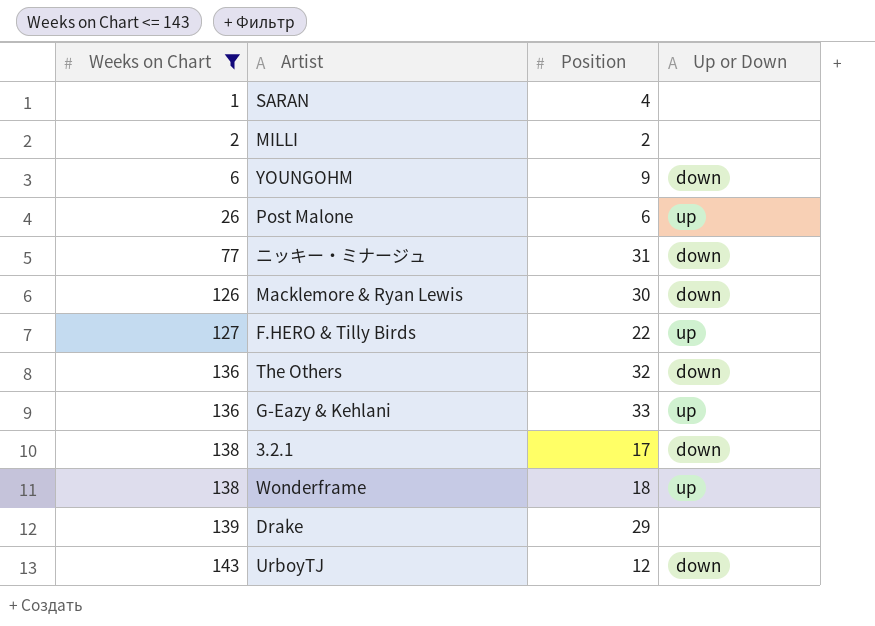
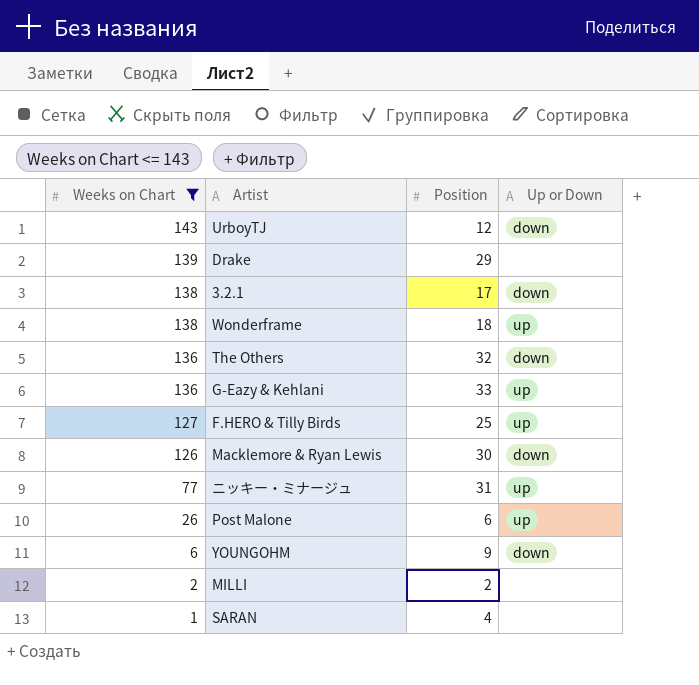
row order: Weeks on Chart ascending -> Weeks on Chart descending
F.HERO & Tilly Birds | Position: 22 -> 25
ニッキー・ミナージュ | Up or Down: down -> up

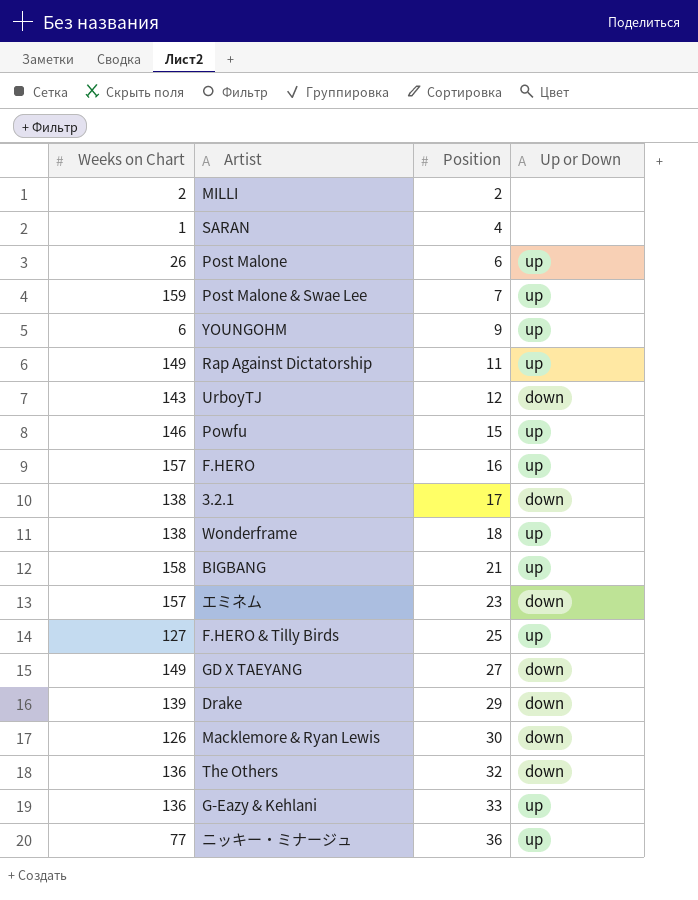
filter: Weeks on Chart <= 143 -> none
row order: Weeks on Chart descending -> Position ascending
YOUNGOHM | Up or Down: down -> up
Drake | Up or Down: none -> down
ニッキー・ミナージュ | Position: 31 -> 36

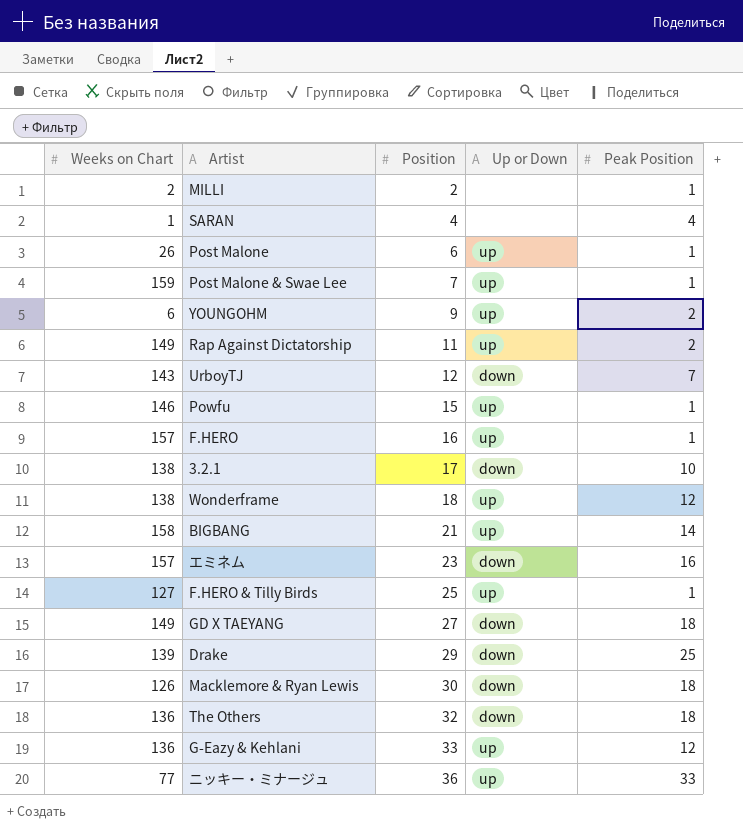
column Peak Position | position: none -> 5

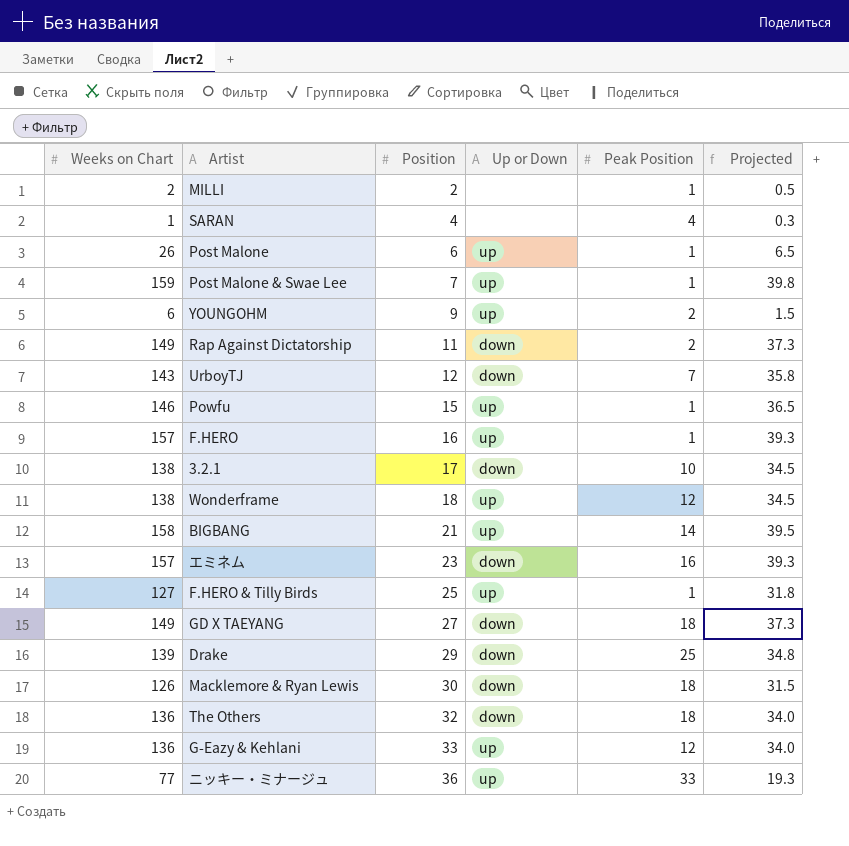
column Projected | formula: none -> [Weeks on Chart] * 0.25
Rap Against Dictatorship | Up or Down: up -> down

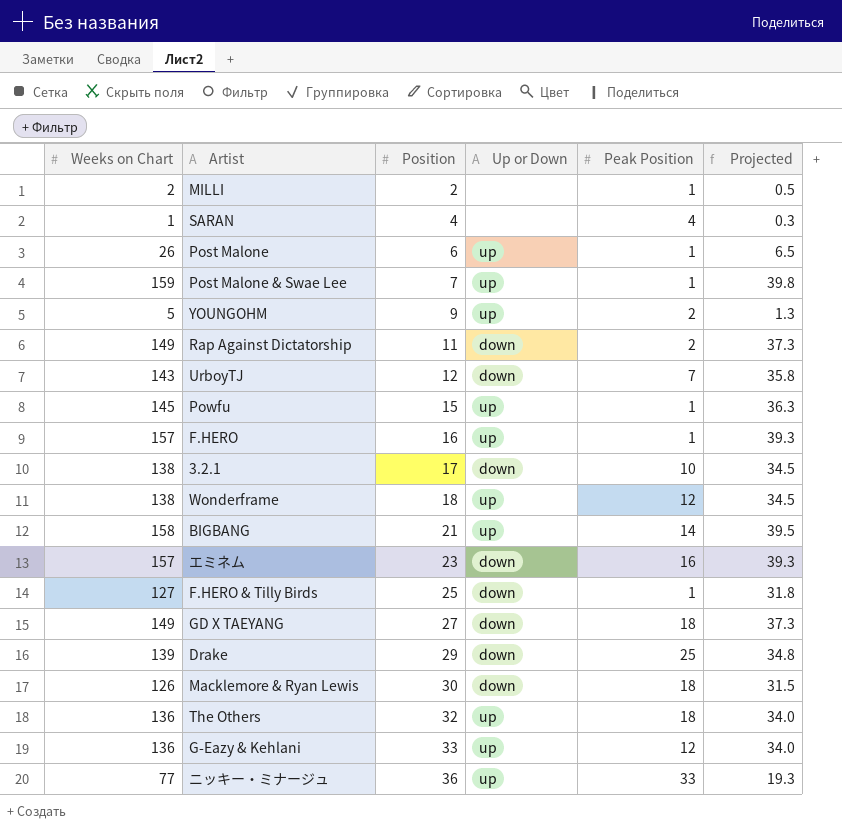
YOUNGOHM | Weeks on Chart: 6 -> 5
YOUNGOHM | Projected: 1.5 -> 1.3
Powfu | Weeks on Chart: 146 -> 145
Powfu | Projected: 36.5 -> 36.3
F.HERO & Tilly Birds | Up or Down: up -> down
The Others | Up or Down: down -> up

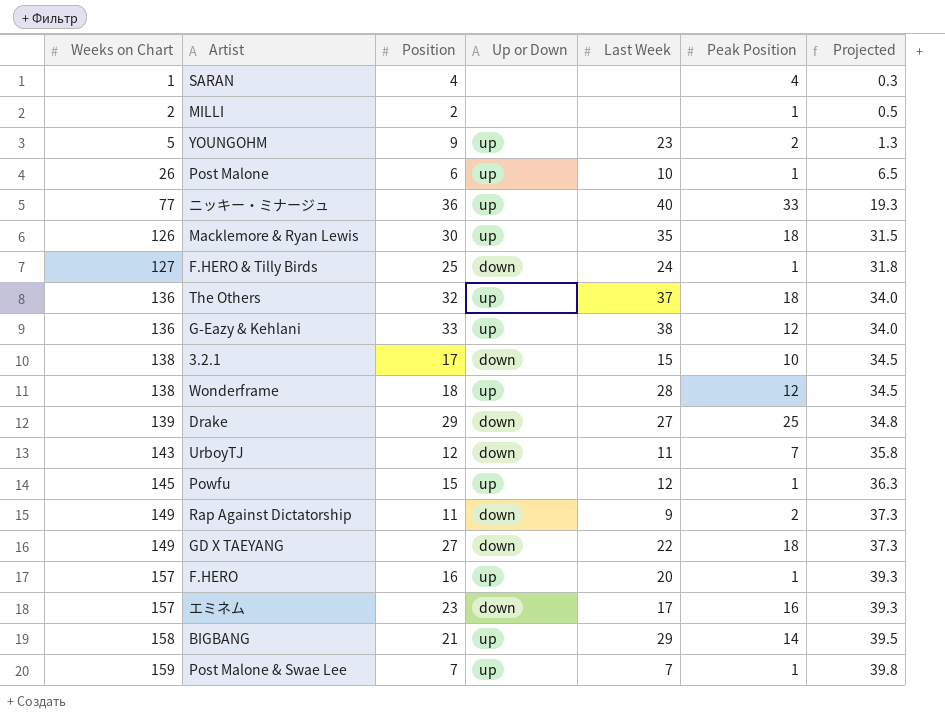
row order: Position ascending -> Weeks on Chart ascending
column Last Week | position: none -> 5
Macklemore & Ryan Lewis | Up or Down: down -> up

